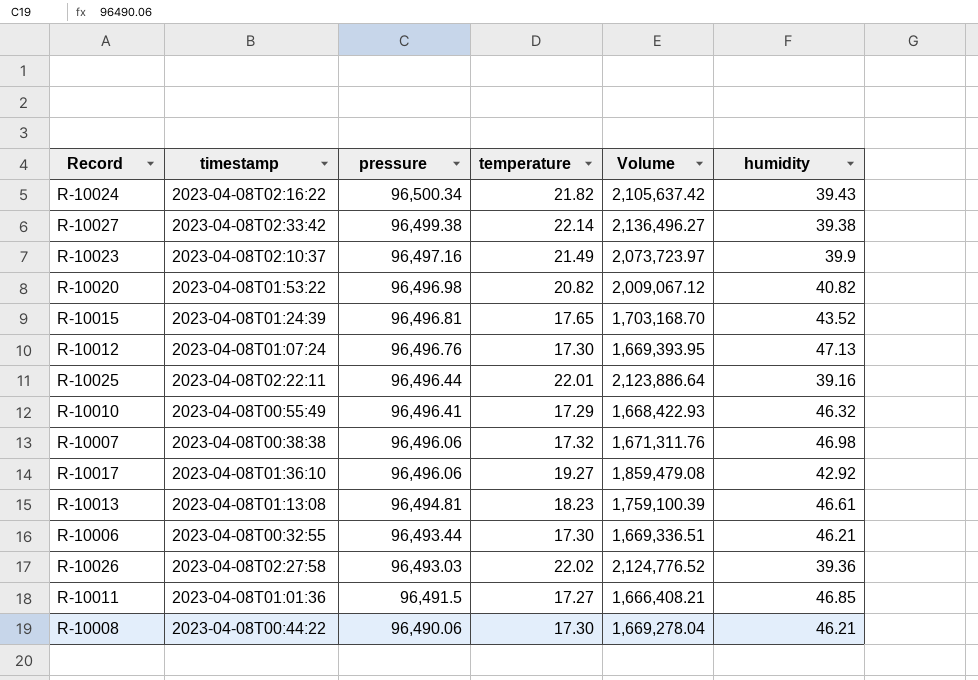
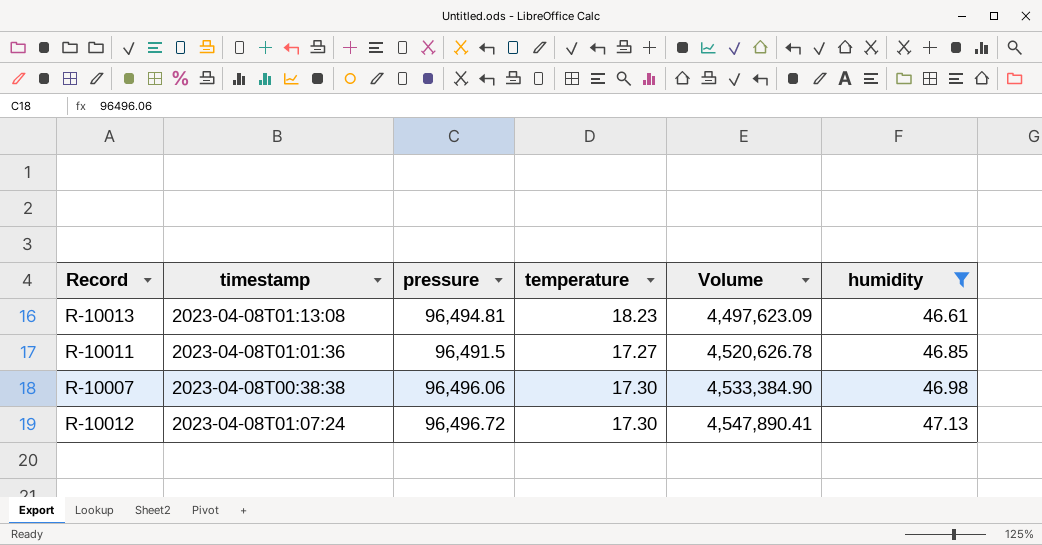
filter: none -> humidity >= 46.61
row order: pressure descending -> Volume ascending
column Volume | formula: [pressure] * [temperature] -> [pressure] * [humidity]
R-10007 | temperature: 17.32 -> 17.30
R-10012 | pressure: 96,496.76 -> 96,496.72

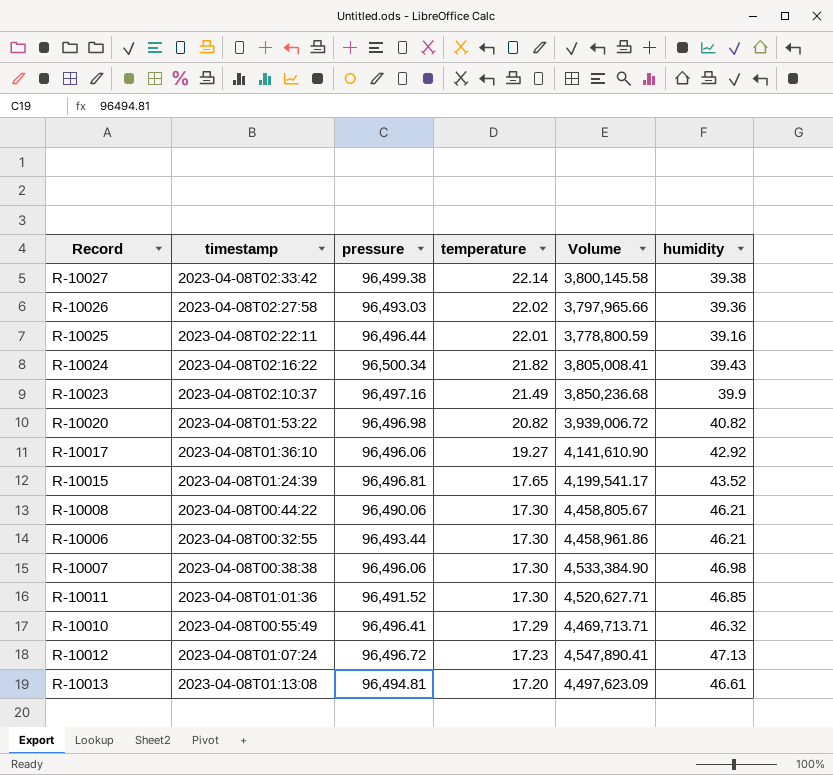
filter: humidity >= 46.61 -> none
row order: Volume ascending -> temperature descending
R-10011 | pressure: 96,491.5 -> 96,491.52
R-10011 | temperature: 17.27 -> 17.30
R-10011 | Volume: 4,520,626.78 -> 4,520,627.71
R-10012 | temperature: 17.30 -> 17.23
R-10013 | temperature: 18.23 -> 17.20

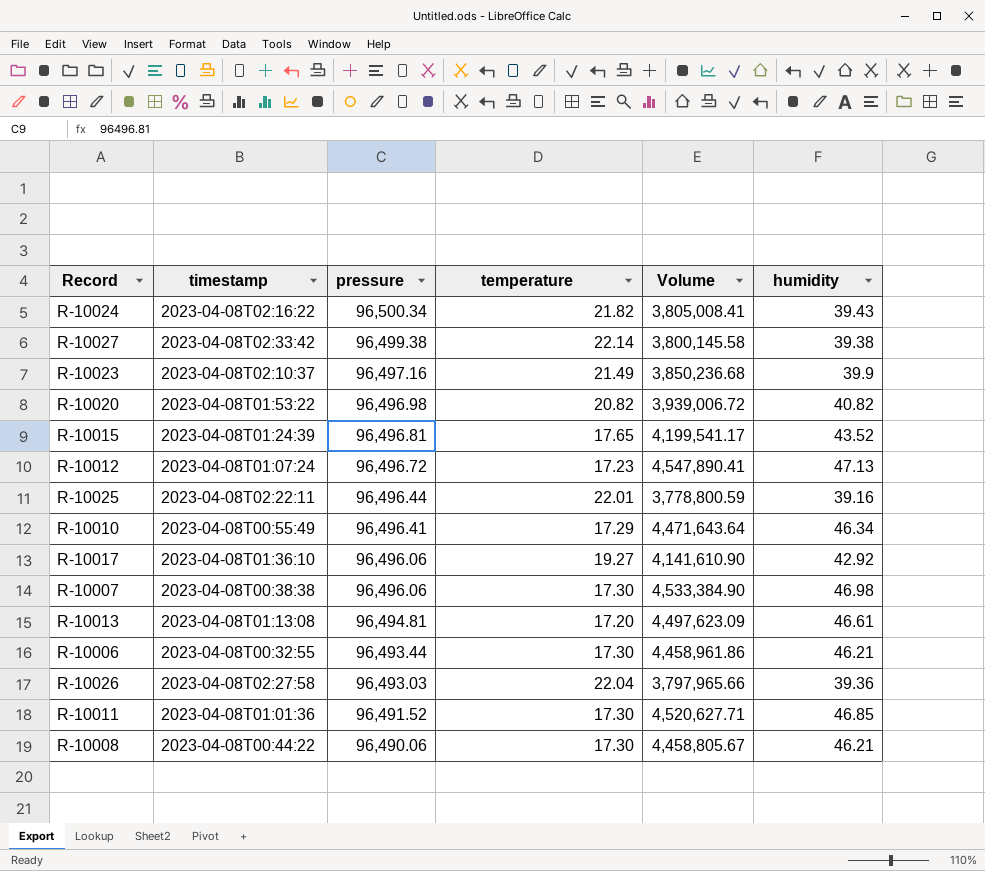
row order: temperature descending -> pressure descending
R-10010 | Volume: 4,469,713.71 -> 4,471,643.64
R-10010 | humidity: 46.32 -> 46.34
R-10026 | temperature: 22.02 -> 22.04

